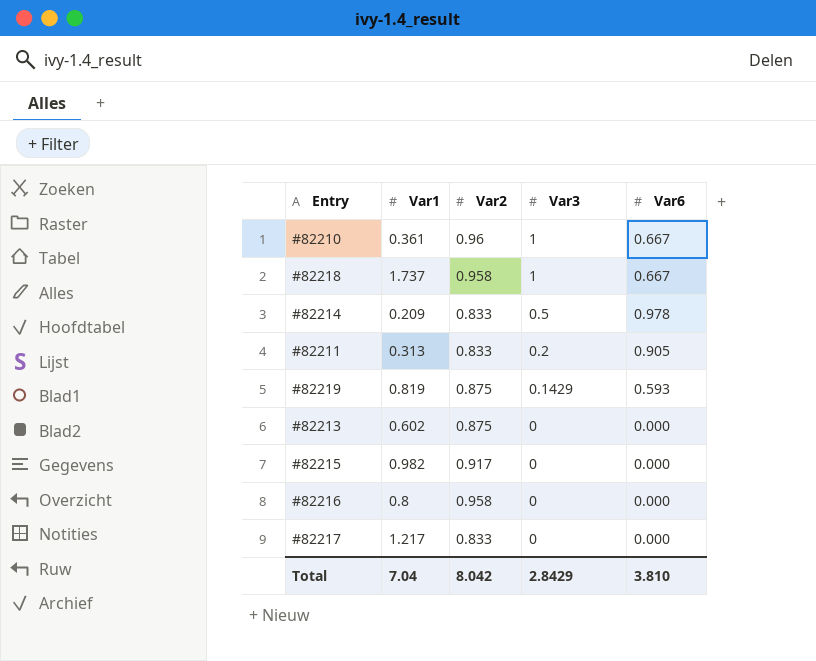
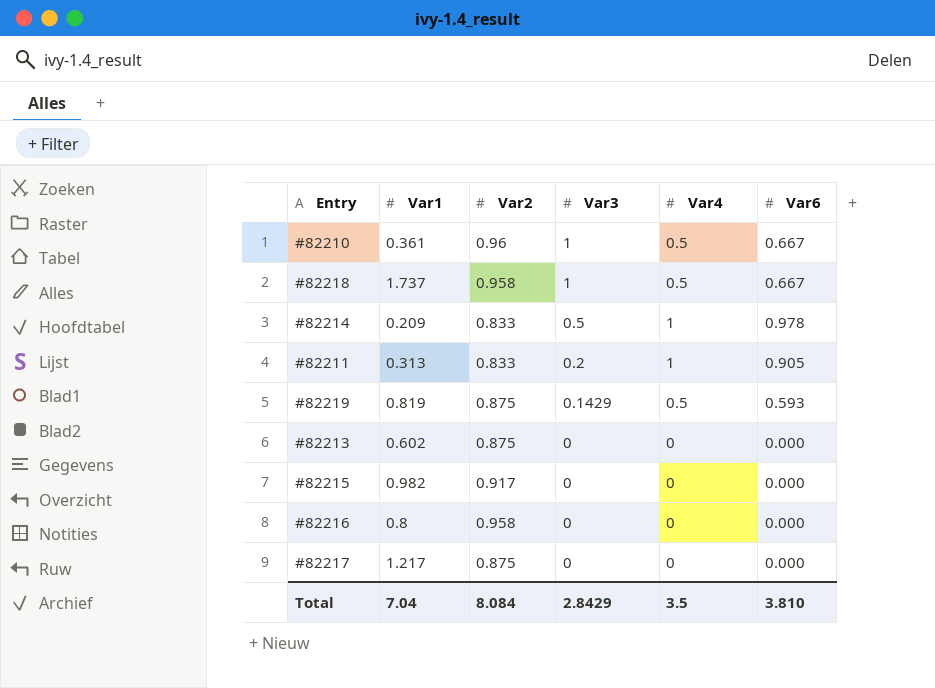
column Var4 | position: none -> 5
#82217 | Var2: 0.833 -> 0.875
Total | Var2: 8.042 -> 8.084

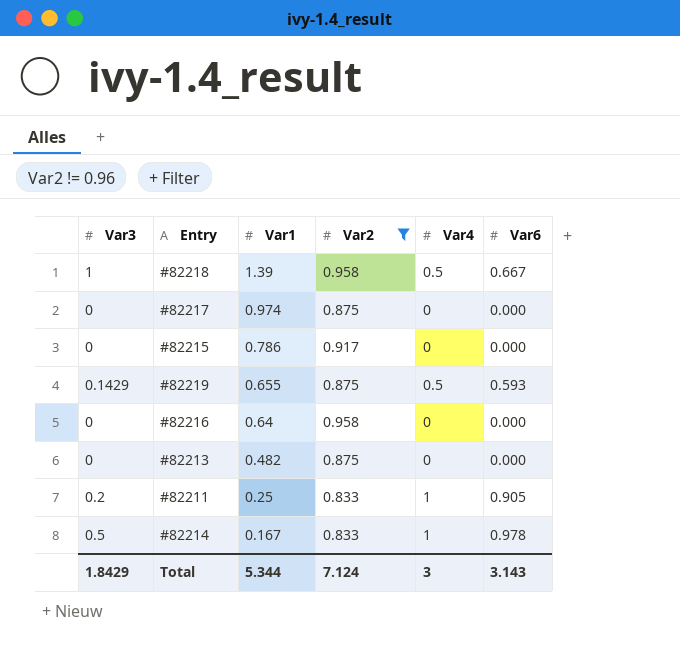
filter: none -> Var2 != 0.96
row order: Var3 descending -> Var1 descending
column Var3 | position: 4 -> 1
#82218 | Var1: 1.737 -> 1.39
#82217 | Var1: 1.217 -> 0.974
#82215 | Var1: 0.982 -> 0.786
#82219 | Var1: 0.819 -> 0.655
#82216 | Var1: 0.8 -> 0.64
#82213 | Var1: 0.602 -> 0.482
#82211 | Var1: 0.313 -> 0.25
#82214 | Var1: 0.209 -> 0.167
Total | Var3: 2.8429 -> 1.8429
Total | Var1: 7.04 -> 5.344
Total | Var2: 8.084 -> 7.124
Total | Var4: 3.5 -> 3
Total | Var6: 3.810 -> 3.143

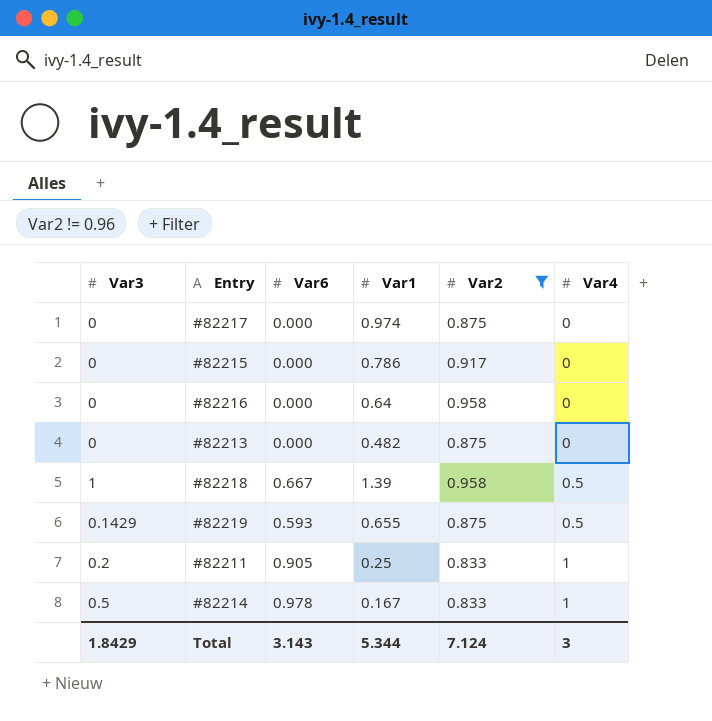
row order: Var1 descending -> Var4 ascending
column Var6 | position: 6 -> 3

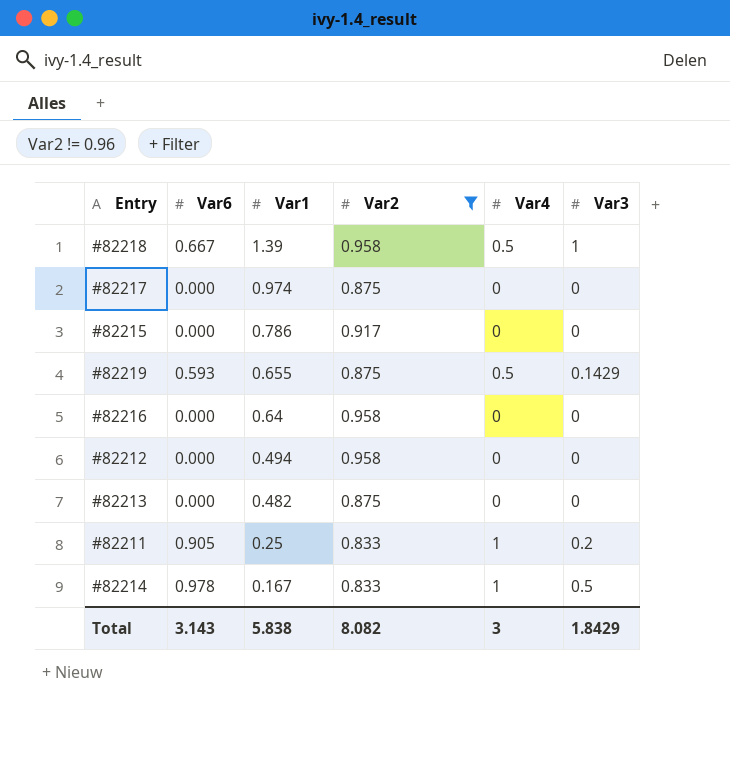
row order: Var4 ascending -> Var1 descending
column Var3 | position: 1 -> 6
row #82212: none -> 0.000 | 0.494 | 0.958 | 0 | 0
Total | Var1: 5.344 -> 5.838
Total | Var2: 7.124 -> 8.082

